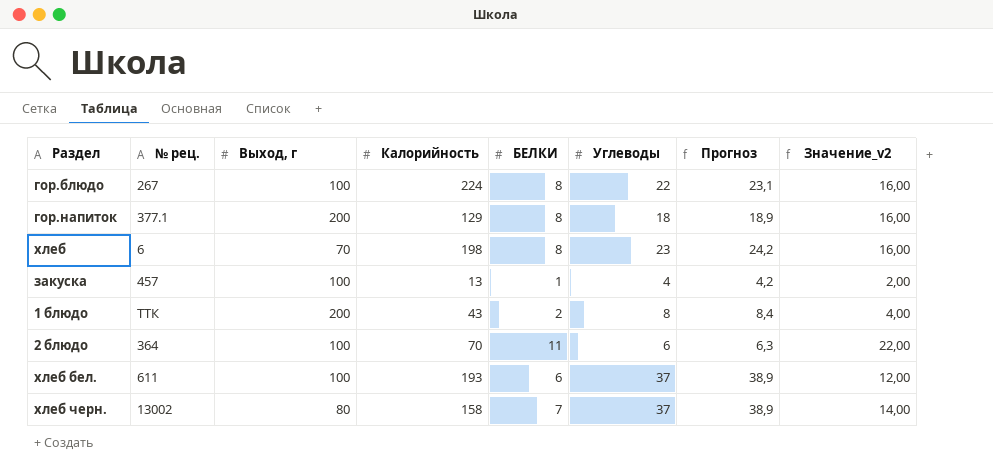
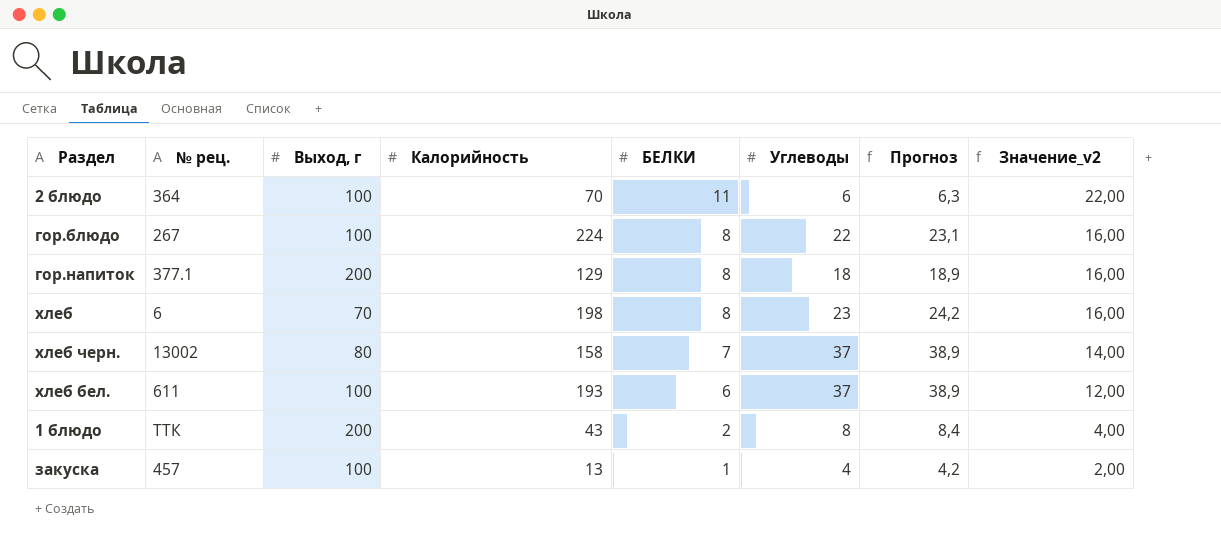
row order: none -> БЕЛКИ descending

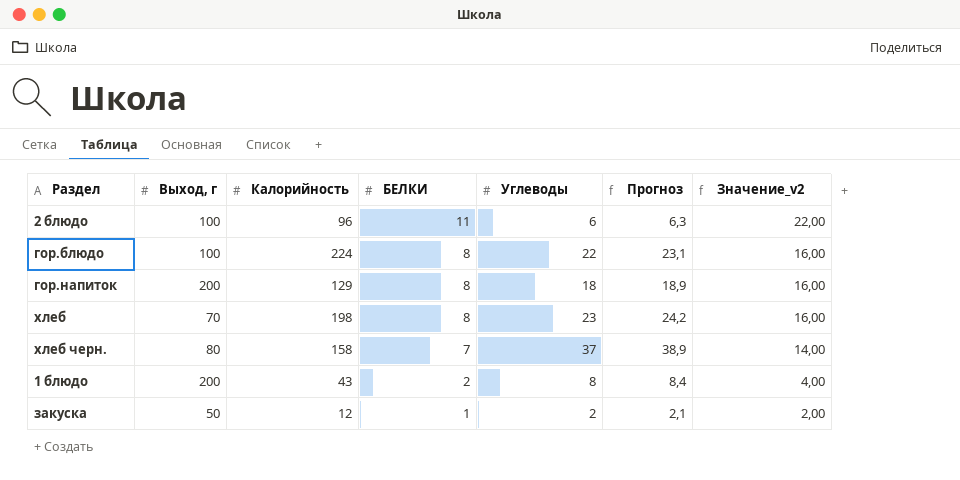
column № рец. | position: 2 -> none
row хлеб бел.: 611 | 100 | 193 | 6 | 37 | 38,9 | 12,00 -> none
2 блюдо | Калорийность: 70 -> 96
закуска | Выход, г: 100 -> 50
закуска | Калорийность: 13 -> 12
закуска | Углеводы: 4 -> 2
закуска | Прогноз: 4,2 -> 2,1

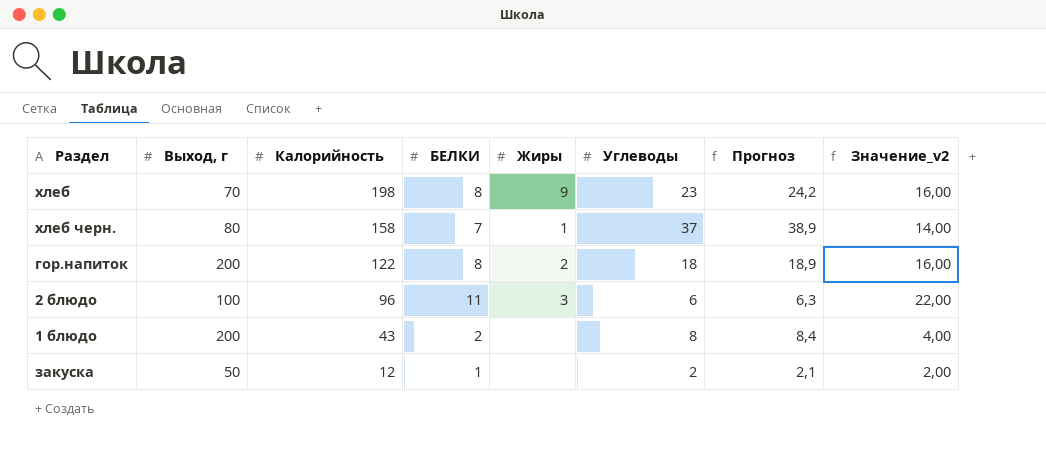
row order: БЕЛКИ descending -> Калорийность descending
column Жиры | position: none -> 5
row гор.блюдо: 100 | 224 | 8 | 22 | 23,1 | 16,00 -> none
гор.напиток | Калорийность: 129 -> 122

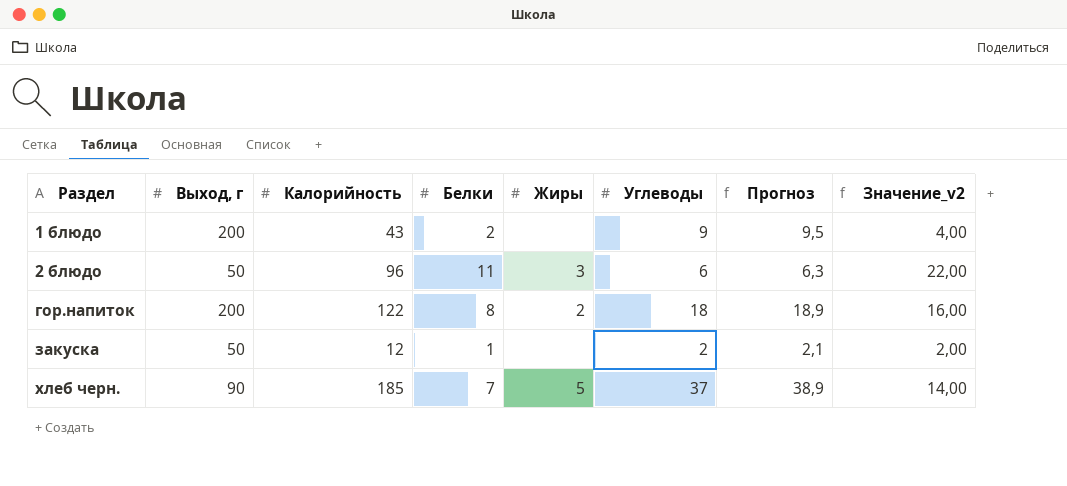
row order: Калорийность descending -> Раздел ascending
column name: БЕЛКИ -> Белки
row хлеб: 70 | 198 | 8 | 9 | 23 | 24,2 | 16,00 -> none
1 блюдо | Углеводы: 8 -> 9
1 блюдо | Прогноз: 8,4 -> 9,5
2 блюдо | Выход, г: 100 -> 50
хлеб черн. | Выход, г: 80 -> 90
хлеб черн. | Калорийность: 158 -> 185
хлеб черн. | Жиры: 1 -> 5

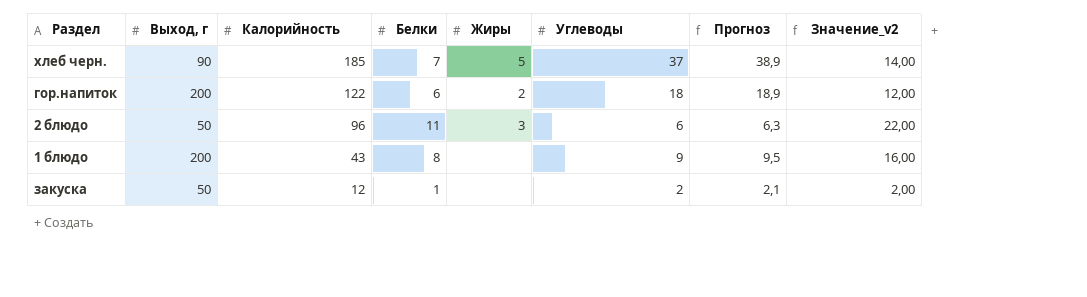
row order: Раздел ascending -> Калорийность descending
гор.напиток | Белки: 8 -> 6
гор.напиток | Значение_v2: 16,00 -> 12,00
1 блюдо | Белки: 2 -> 8
1 блюдо | Значение_v2: 4,00 -> 16,00

